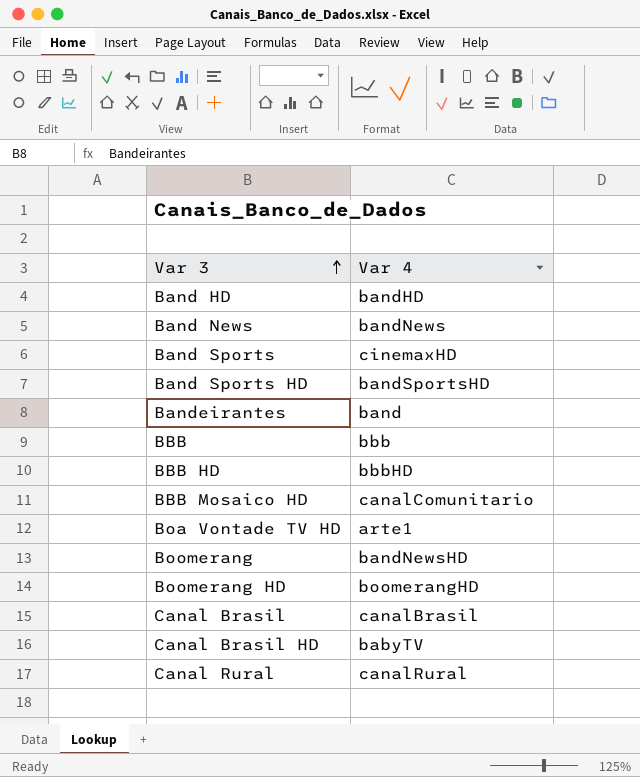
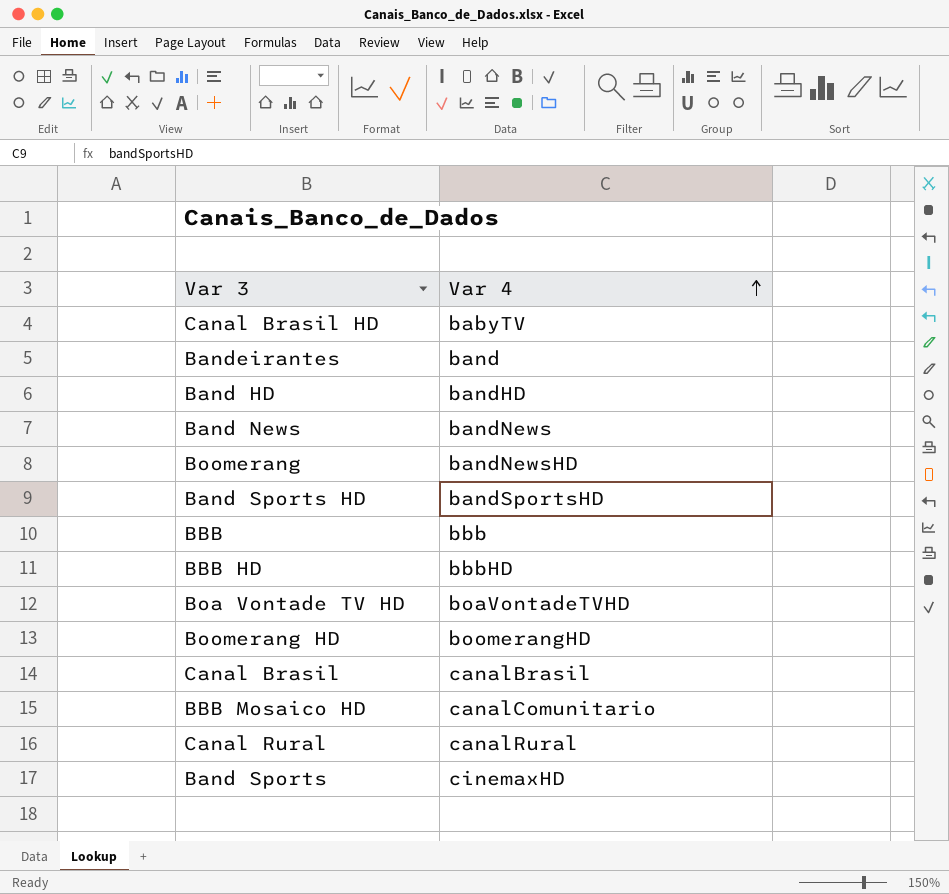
row order: Var 3 ascending -> Var 4 ascending
Boa Vontade TV HD | Var 4: arte1 -> boaVontadeTVHD

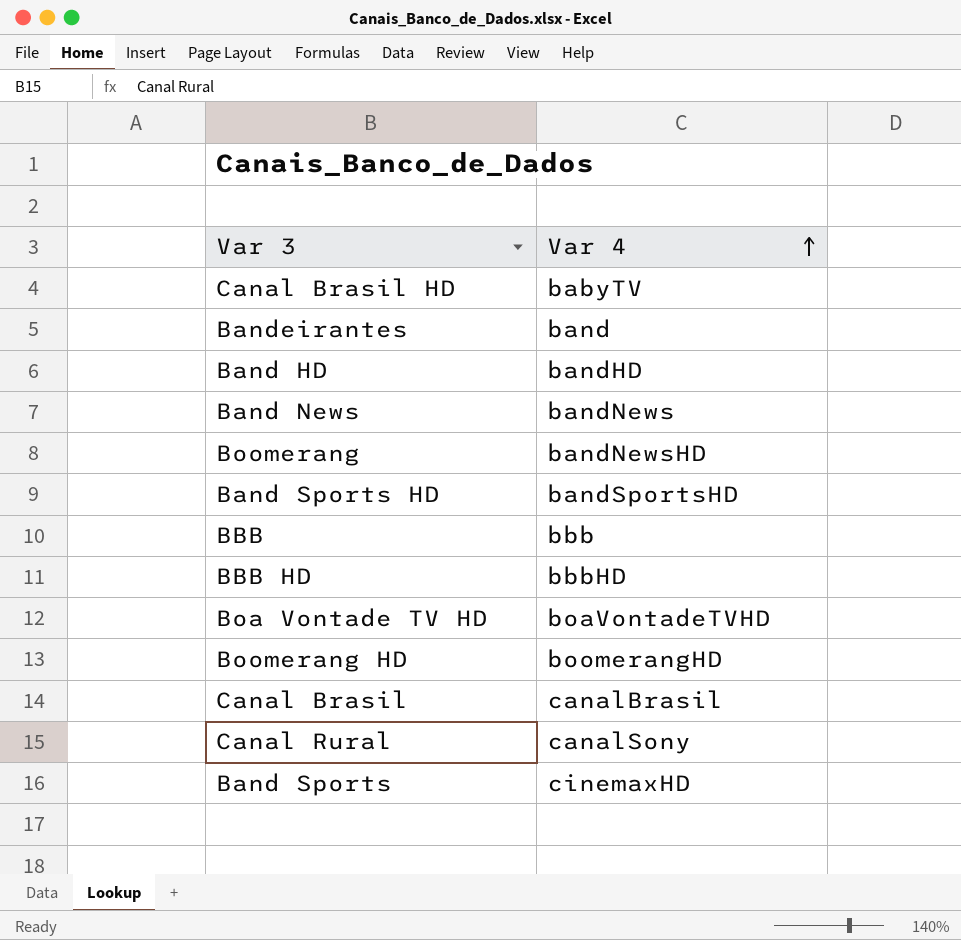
row BBB Mosaico HD: canalComunitario -> none
Canal Rural | Var 4: canalRural -> canalSony

